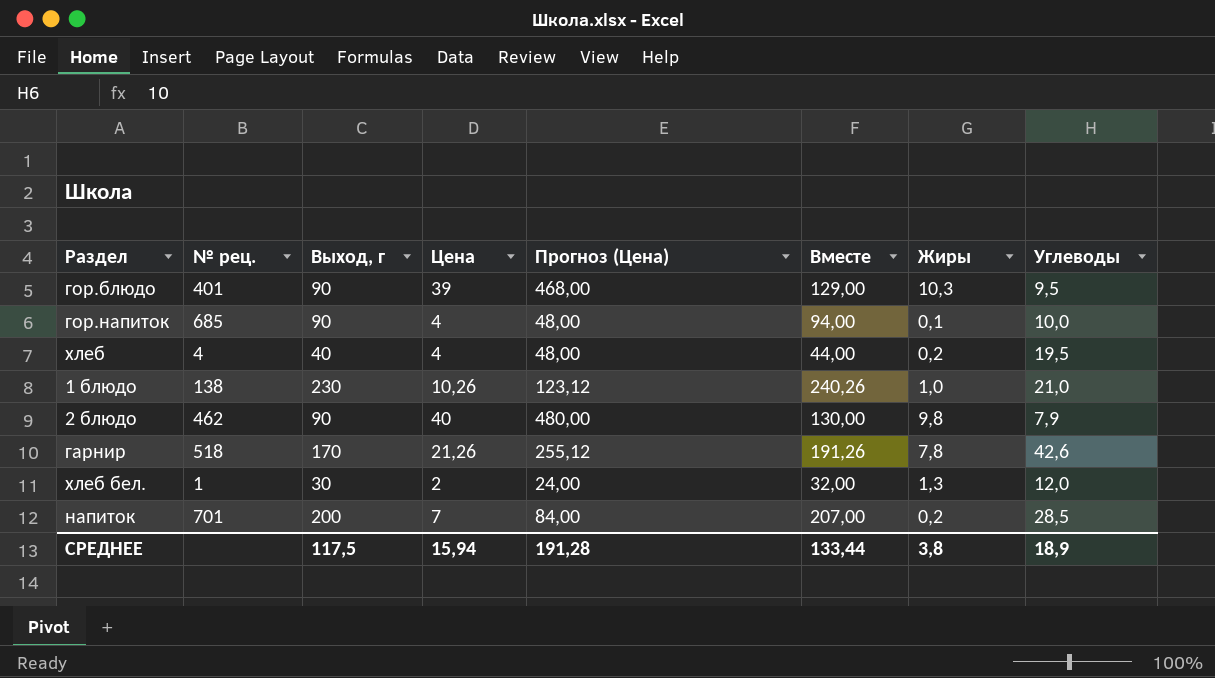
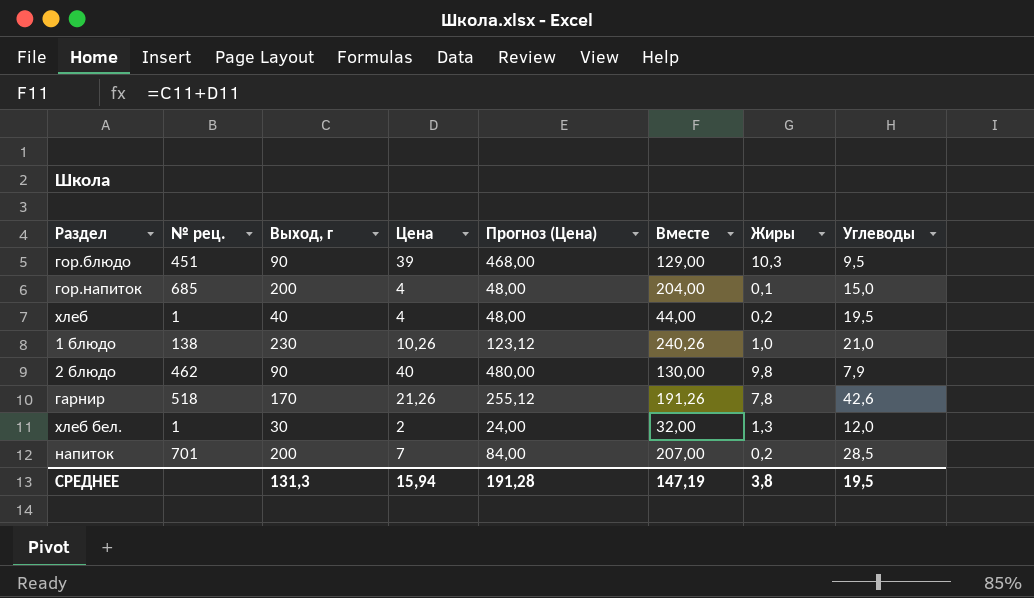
гор.блюдо | № рец.: 401 -> 451
гор.напиток | Выход, г: 90 -> 200
гор.напиток | Вместе: 94,00 -> 204,00
гор.напиток | Углеводы: 10,0 -> 15,0
хлеб | № рец.: 4 -> 1
СРЕДНЕЕ | Выход, г: 117,5 -> 131,3
СРЕДНЕЕ | Вместе: 133,44 -> 147,19
СРЕДНЕЕ | Углеводы: 18,9 -> 19,5

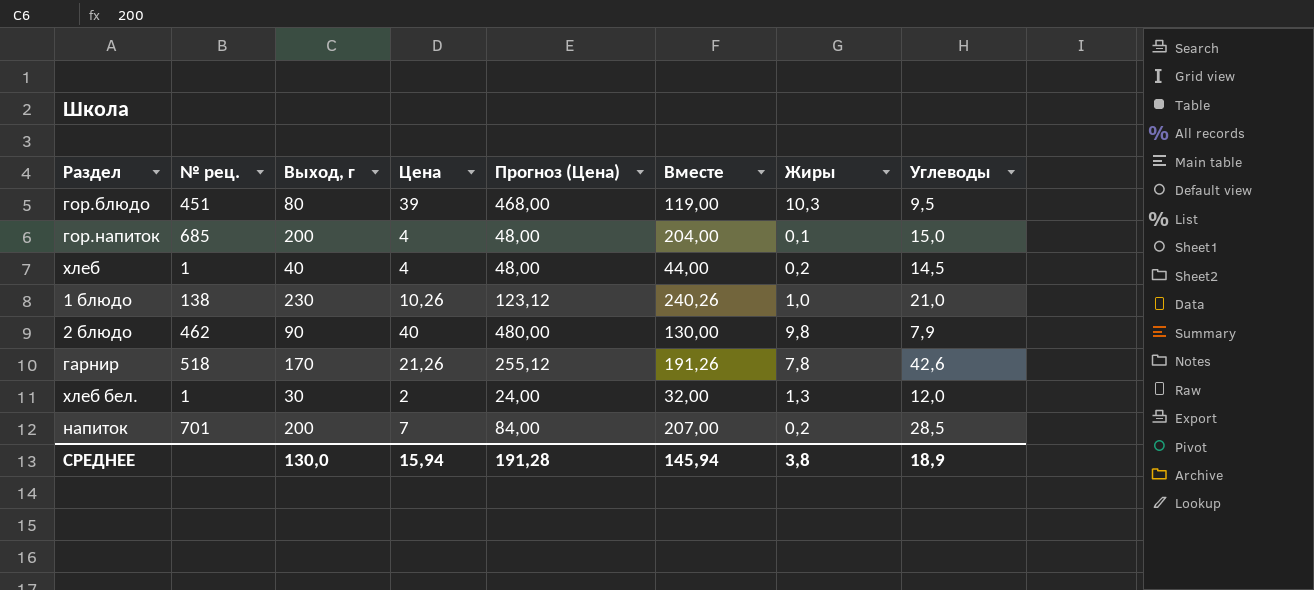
гор.блюдо | Выход, г: 90 -> 80
гор.блюдо | Вместе: 129,00 -> 119,00
хлеб | Углеводы: 19,5 -> 14,5
СРЕДНЕЕ | Выход, г: 131,3 -> 130,0
СРЕДНЕЕ | Вместе: 147,19 -> 145,94
СРЕДНЕЕ | Углеводы: 19,5 -> 18,9

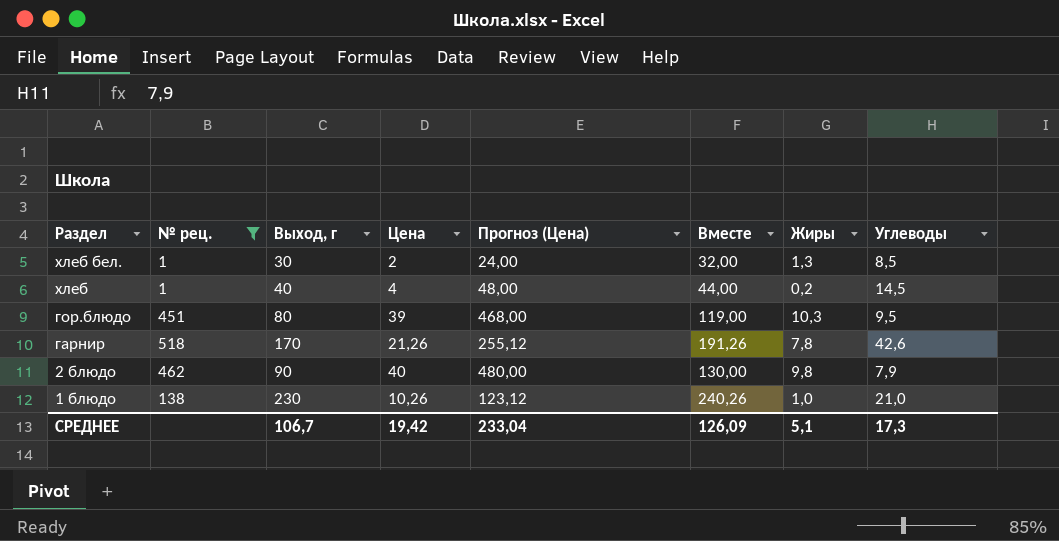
filter: none -> № рец. <= 518
row order: none -> Раздел descending
хлеб бел. | Углеводы: 12,0 -> 8,5
СРЕДНЕЕ | Выход, г: 130,0 -> 106,7
СРЕДНЕЕ | Цена: 15,94 -> 19,42
СРЕДНЕЕ | Прогноз (Цена): 191,28 -> 233,04
СРЕДНЕЕ | Вместе: 145,94 -> 126,09
СРЕДНЕЕ | Жиры: 3,8 -> 5,1
СРЕДНЕЕ | Углеводы: 18,9 -> 17,3

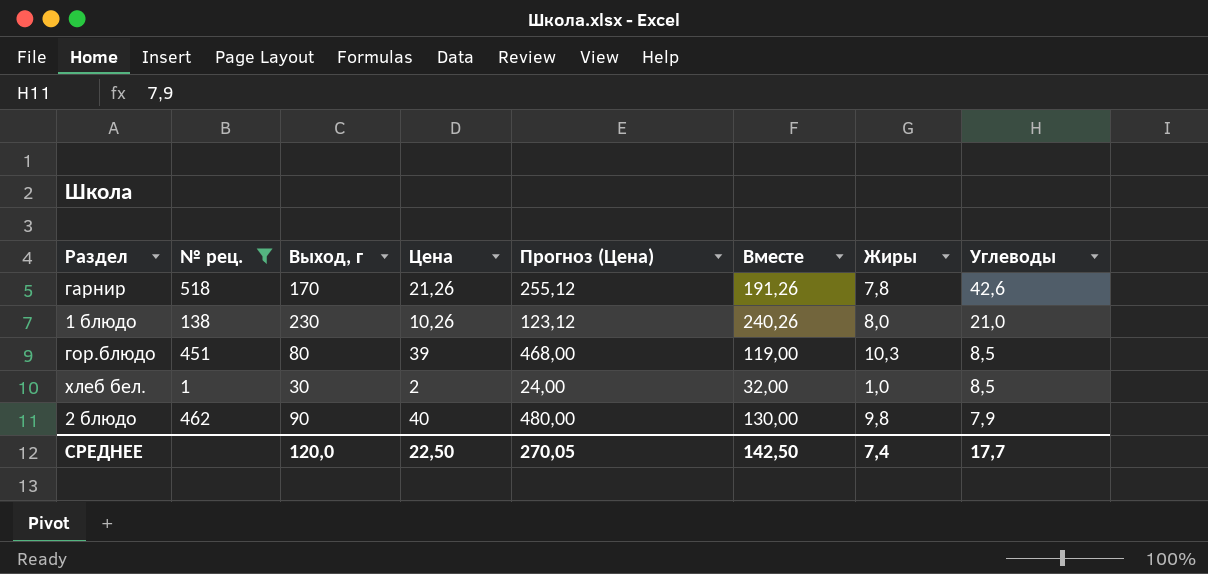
row order: Раздел descending -> Углеводы descending
row хлеб: 1 | 40 | 4 | 48,00 | 44,00 | 0,2 | 14,5 -> none
1 блюдо | Жиры: 1,0 -> 8,0
гор.блюдо | Углеводы: 9,5 -> 8,5
хлеб бел. | Жиры: 1,3 -> 1,0
СРЕДНЕЕ | Выход, г: 106,7 -> 120,0
СРЕДНЕЕ | Цена: 19,42 -> 22,50
СРЕДНЕЕ | Прогноз (Цена): 233,04 -> 270,05
СРЕДНЕЕ | Вместе: 126,09 -> 142,50
СРЕДНЕЕ | Жиры: 5,1 -> 7,4
СРЕДНЕЕ | Углеводы: 17,3 -> 17,7

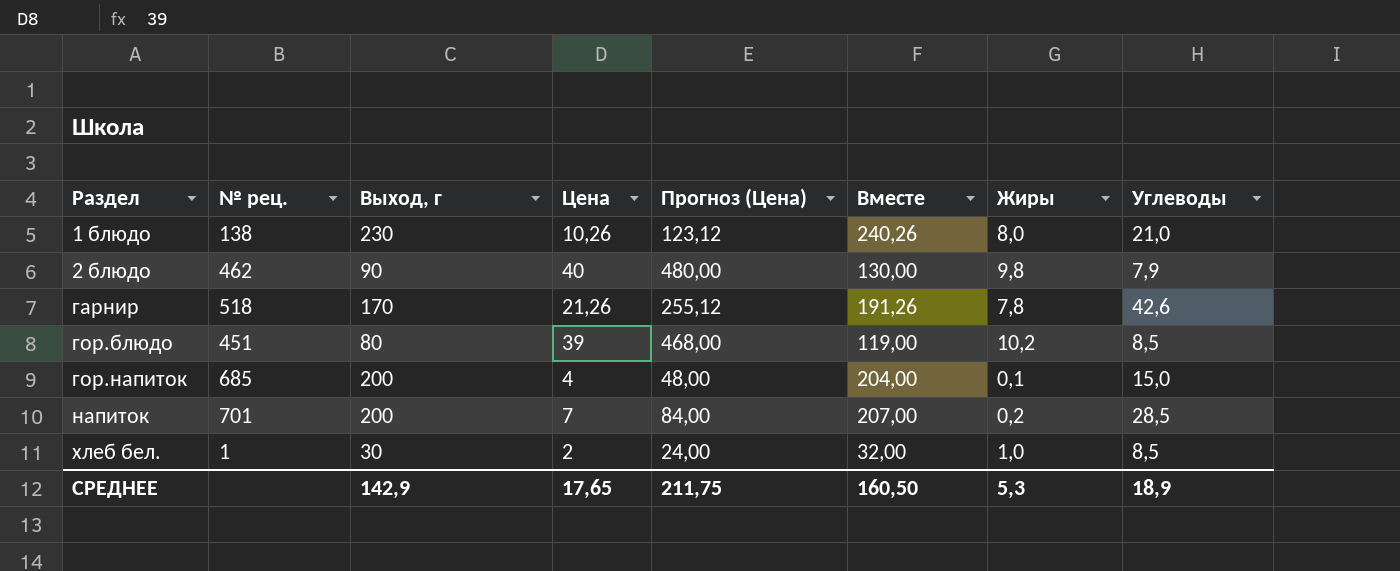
filter: № рец. <= 518 -> none
row order: Углеводы descending -> Раздел ascending
гор.блюдо | Жиры: 10,3 -> 10,2
СРЕДНЕЕ | Выход, г: 120,0 -> 142,9
СРЕДНЕЕ | Цена: 22,50 -> 17,65
СРЕДНЕЕ | Прогноз (Цена): 270,05 -> 211,75
СРЕДНЕЕ | Вместе: 142,50 -> 160,50
СРЕДНЕЕ | Жиры: 7,4 -> 5,3
СРЕДНЕЕ | Углеводы: 17,7 -> 18,9

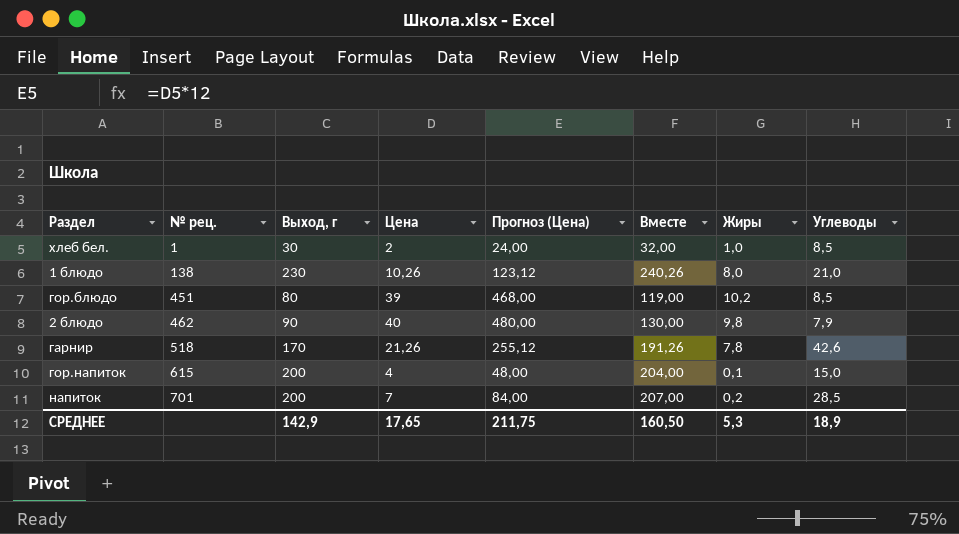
row order: Раздел ascending -> № рец. ascending
гор.напиток | № рец.: 685 -> 615

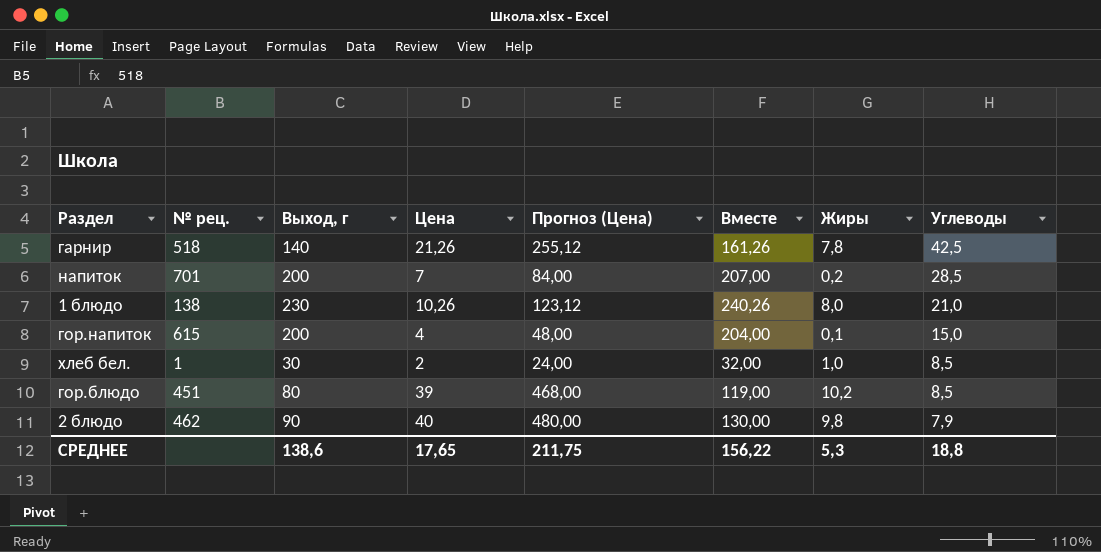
row order: № рец. ascending -> Углеводы descending
гарнир | Выход, г: 170 -> 140
гарнир | Вместе: 191,26 -> 161,26
гарнир | Углеводы: 42,6 -> 42,5
СРЕДНЕЕ | Выход, г: 142,9 -> 138,6
СРЕДНЕЕ | Вместе: 160,50 -> 156,22
СРЕДНЕЕ | Углеводы: 18,9 -> 18,8

